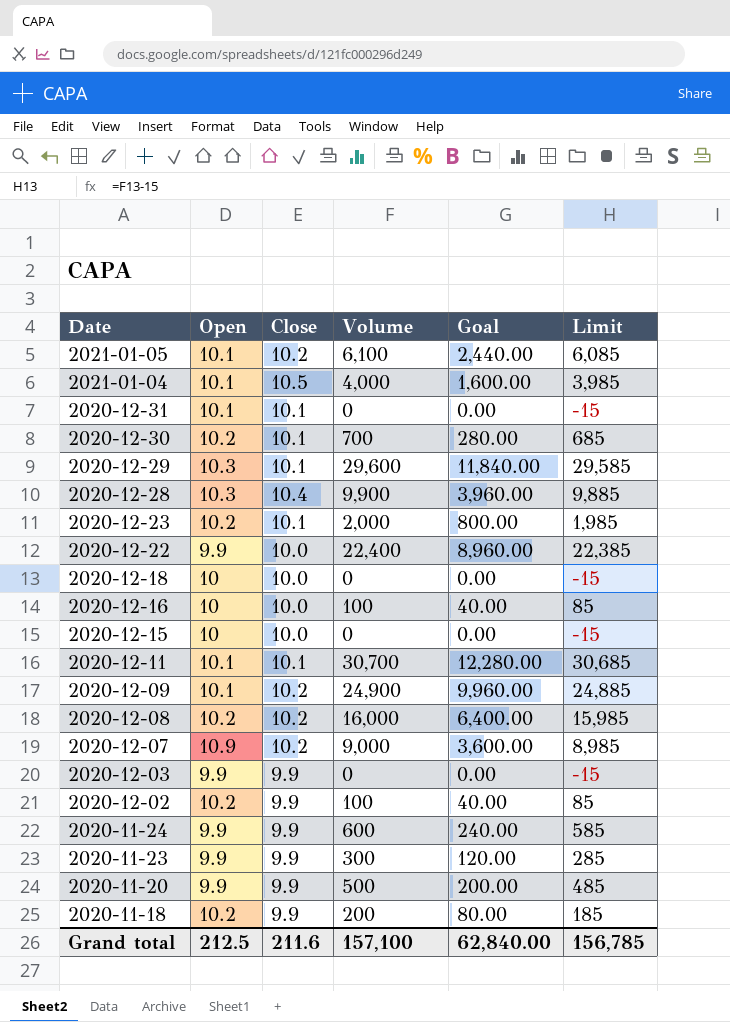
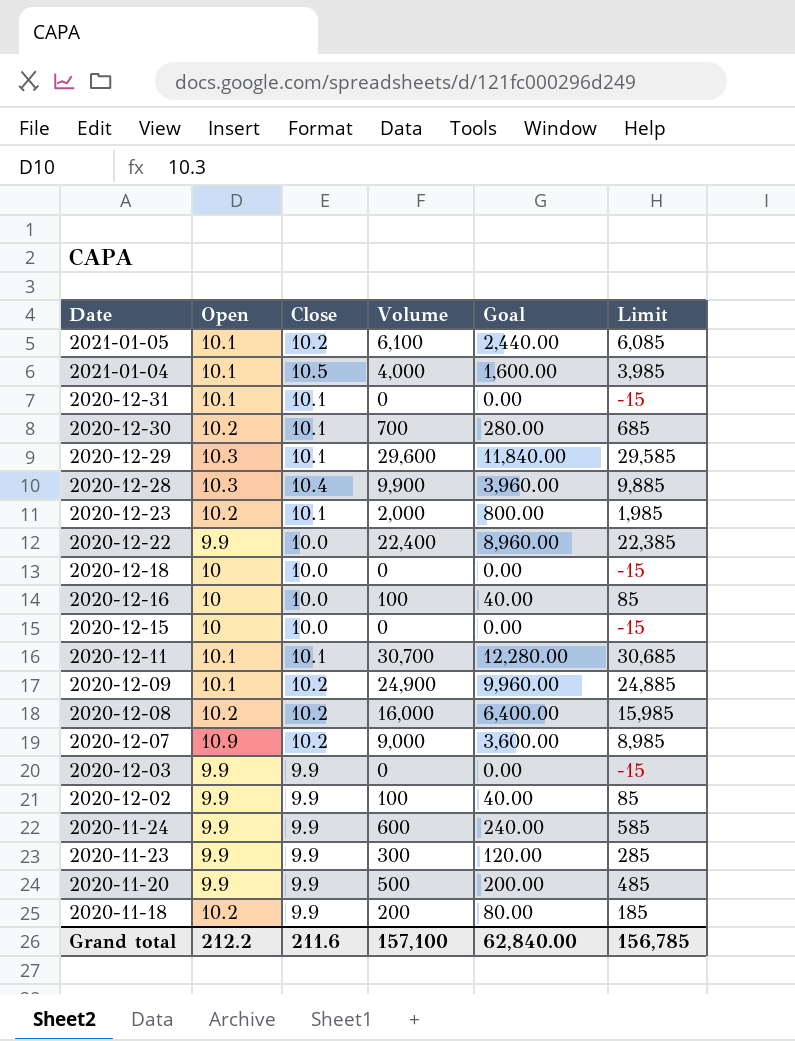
2020-12-02 | Open: 10.2 -> 9.9
Grand total | Open: 212.5 -> 212.2

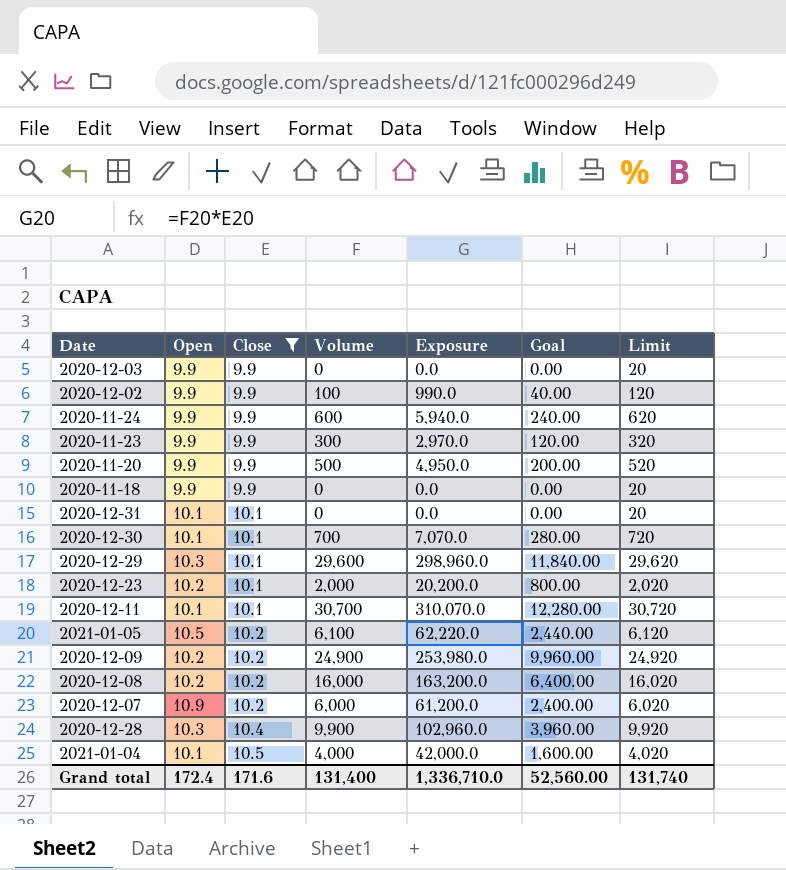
filter: none -> Close != 10.0
row order: Date descending -> Close ascending
column Exposure | formula: none -> [Close] * [Volume]
column Limit | formula: [Volume] - 15 -> [Volume] + 20
2020-11-18 | Open: 10.2 -> 9.9
2020-11-18 | Volume: 200 -> 0
2020-11-18 | Goal: 80.00 -> 0.00
2020-12-30 | Open: 10.2 -> 10.1
2021-01-05 | Open: 10.1 -> 10.5
2020-12-09 | Open: 10.1 -> 10.2
2020-12-07 | Volume: 9,000 -> 6,000
2020-12-07 | Goal: 3,600.00 -> 2,400.00
Grand total | Open: 212.2 -> 172.4
Grand total | Close: 211.6 -> 171.6
Grand total | Volume: 157,100 -> 131,400
Grand total | Goal: 62,840.00 -> 52,560.00
Grand total | Limit: 156,785 -> 131,740

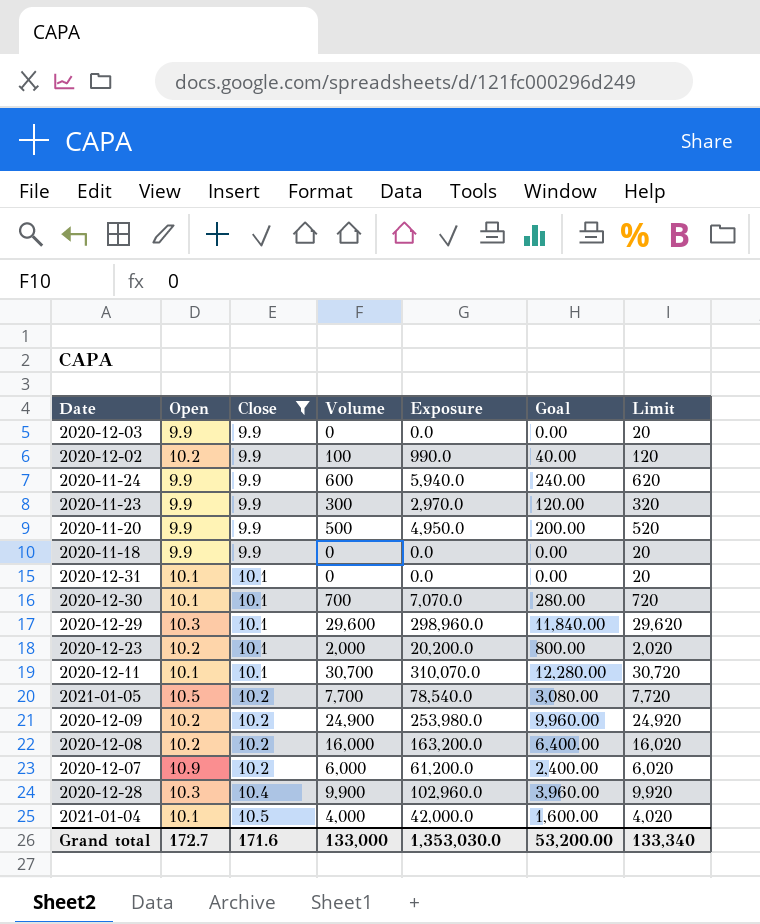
2020-12-02 | Open: 9.9 -> 10.2
2021-01-05 | Volume: 6,100 -> 7,700
2021-01-05 | Exposure: 62,220.0 -> 78,540.0
2021-01-05 | Goal: 2,440.00 -> 3,080.00
2021-01-05 | Limit: 6,120 -> 7,720
Grand total | Open: 172.4 -> 172.7
Grand total | Volume: 131,400 -> 133,000
Grand total | Exposure: 1,336,710.0 -> 1,353,030.0
Grand total | Goal: 52,560.00 -> 53,200.00
Grand total | Limit: 131,740 -> 133,340

